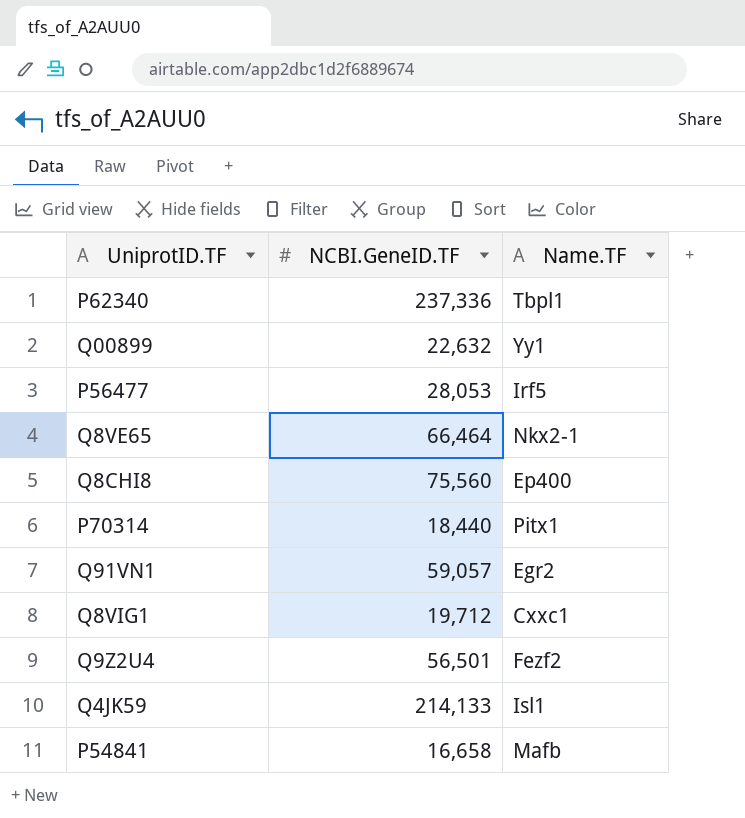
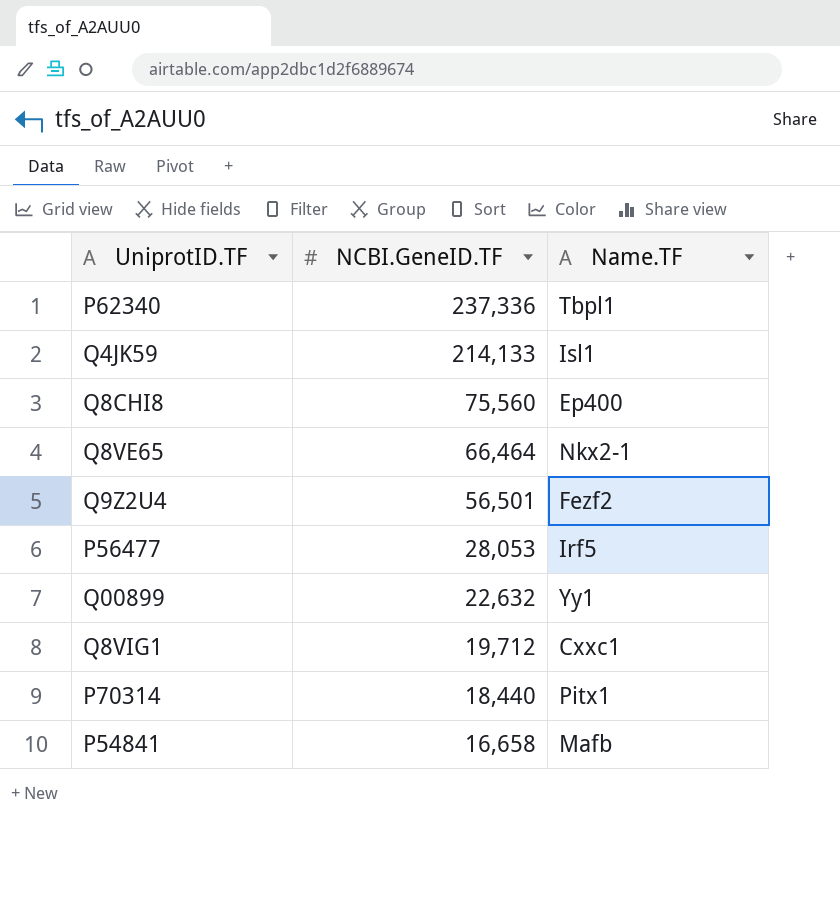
row order: none -> NCBI.GeneID.TF descending
row Q91VN1: 59,057 | Egr2 -> none

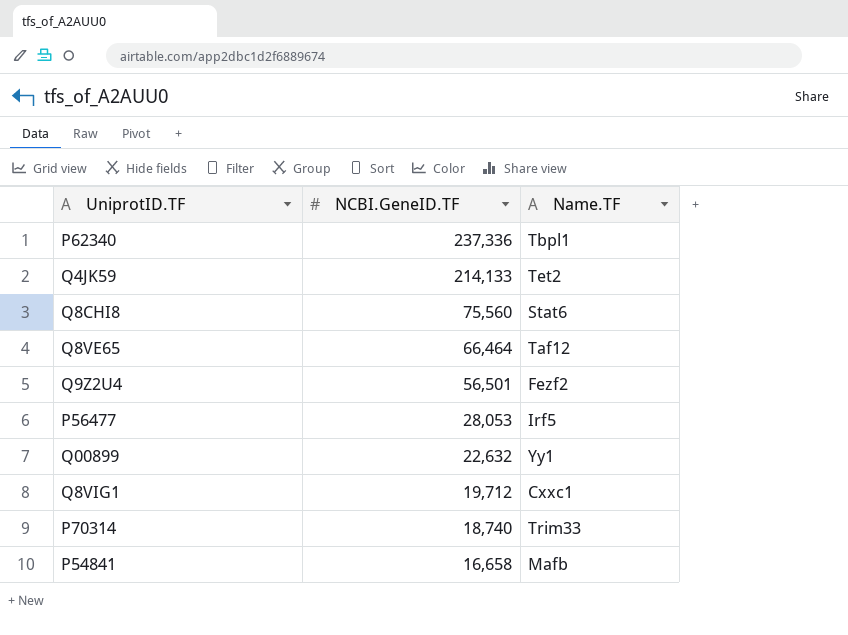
Q4JK59 | Name.TF: Isl1 -> Tet2
Q8CHI8 | Name.TF: Ep400 -> Stat6
Q8VE65 | Name.TF: Nkx2-1 -> Taf12
P70314 | NCBI.GeneID.TF: 18,440 -> 18,740
P70314 | Name.TF: Pitx1 -> Trim33

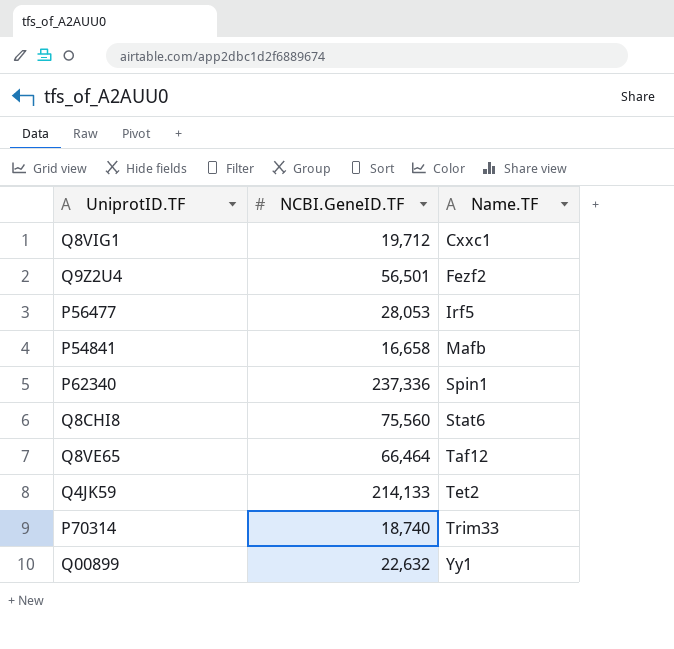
row order: NCBI.GeneID.TF descending -> Name.TF ascending
P62340 | Name.TF: Tbpl1 -> Spin1

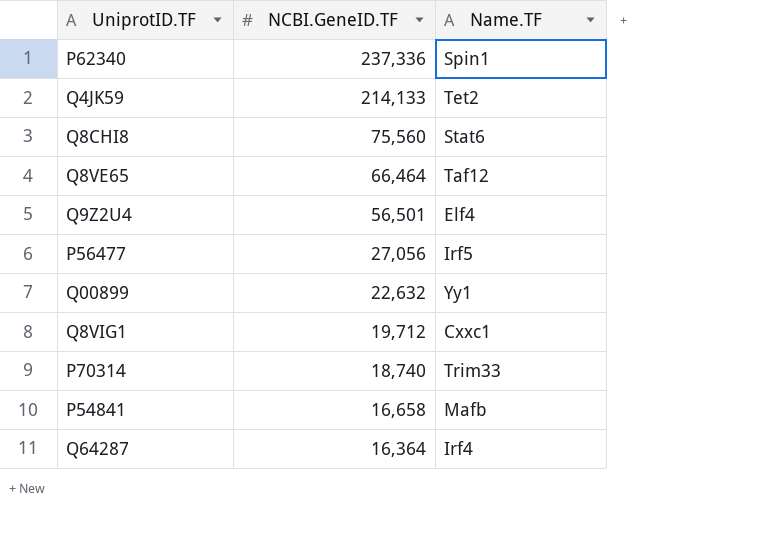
row order: Name.TF ascending -> NCBI.GeneID.TF descending
Q9Z2U4 | Name.TF: Fezf2 -> Elf4
P56477 | NCBI.GeneID.TF: 28,053 -> 27,056
row Q64287: none -> 16,364 | Irf4

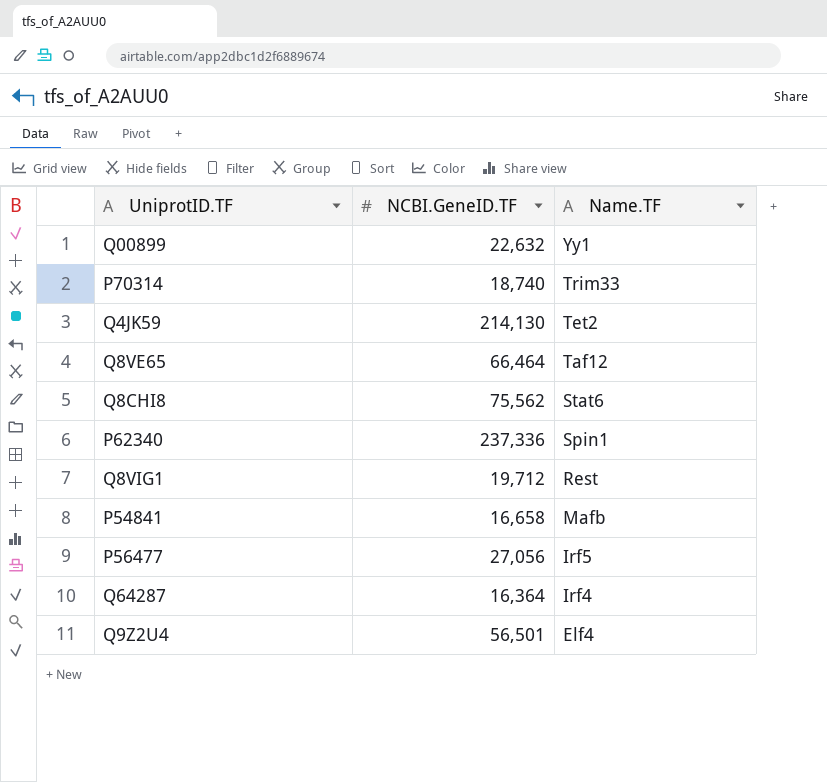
row order: NCBI.GeneID.TF descending -> Name.TF descending
Q4JK59 | NCBI.GeneID.TF: 214,133 -> 214,130
Q8CHI8 | NCBI.GeneID.TF: 75,560 -> 75,562
Q8VIG1 | Name.TF: Cxxc1 -> Rest

